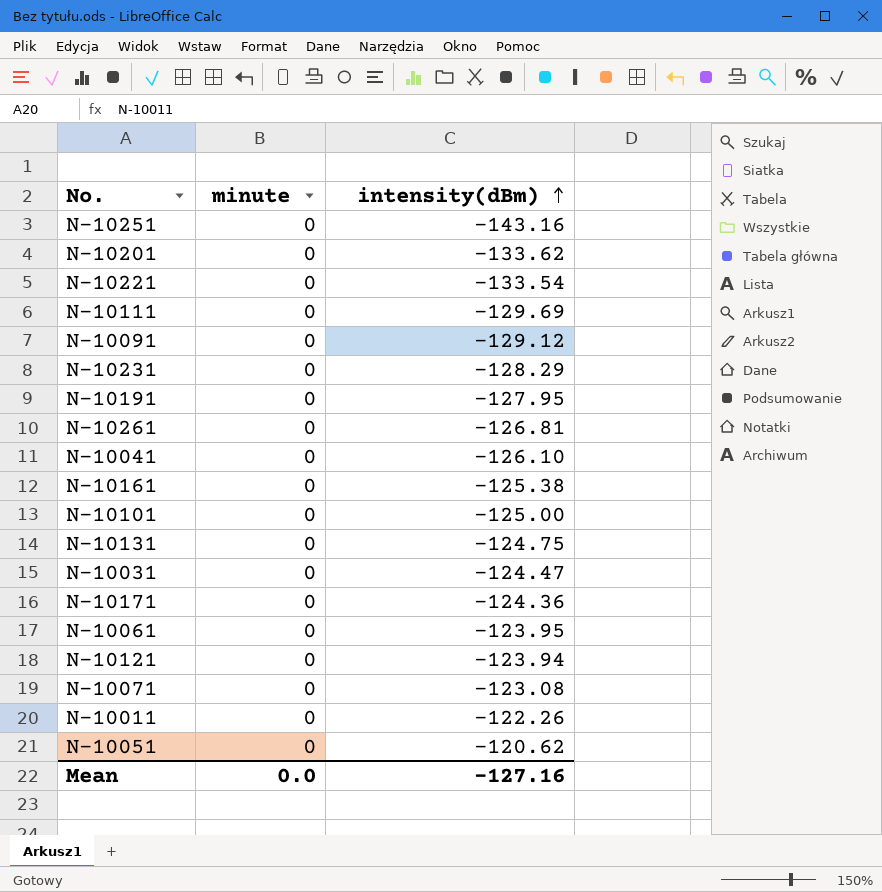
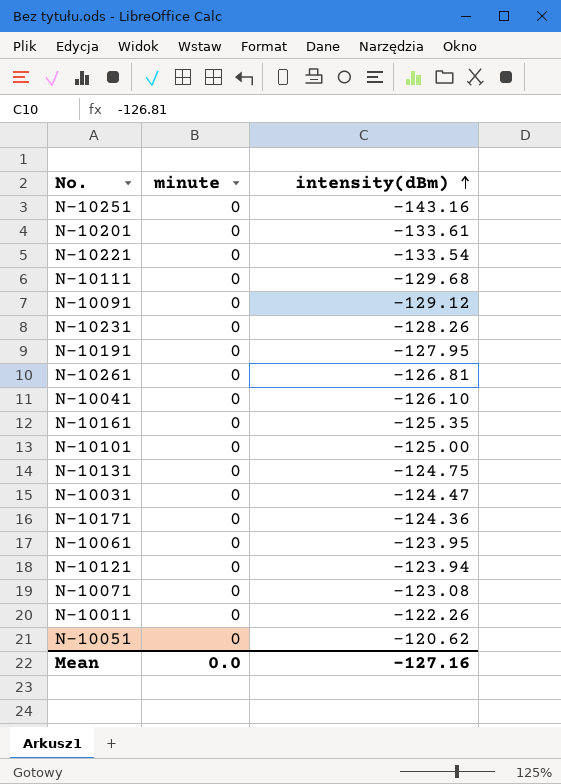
N-10201 | intensity(dBm): -133.62 -> -133.61
N-10111 | intensity(dBm): -129.69 -> -129.68
N-10231 | intensity(dBm): -128.29 -> -128.26
N-10161 | intensity(dBm): -125.38 -> -125.35

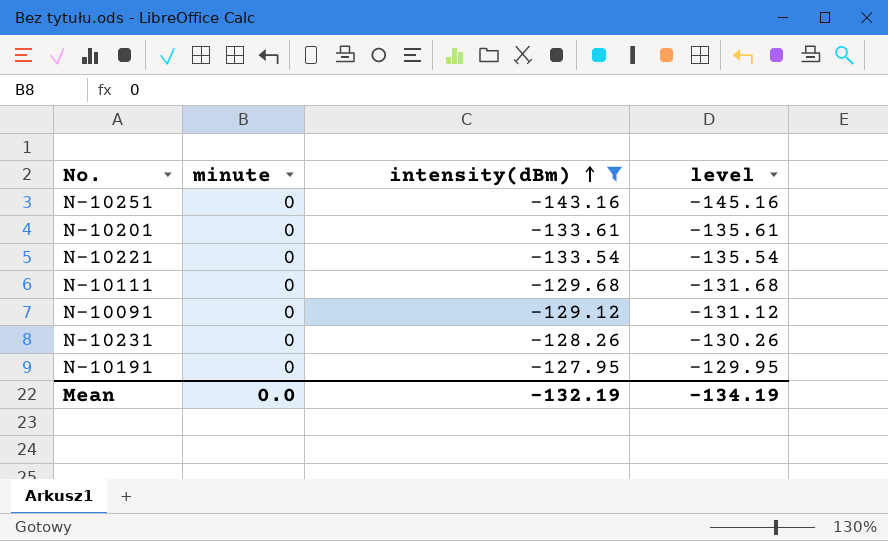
filter: none -> intensity(dBm) <= -127.95
column level | formula: none -> [intensity(dBm)] - 2
Mean | intensity(dBm): -127.16 -> -132.19

